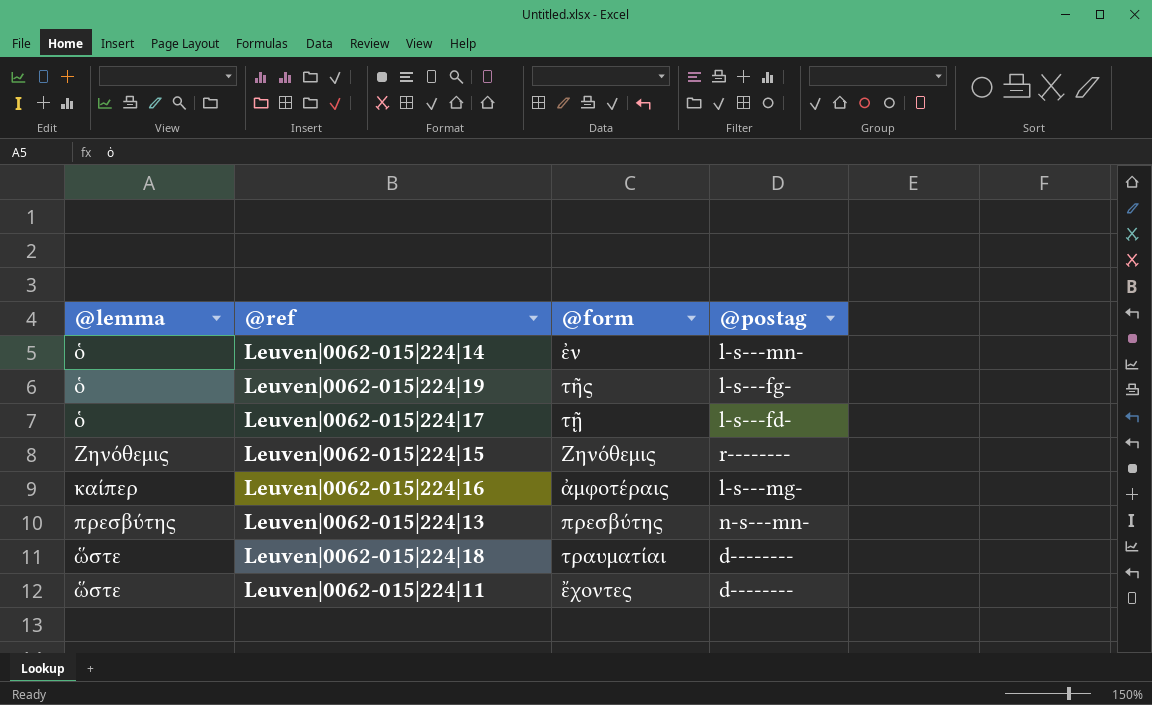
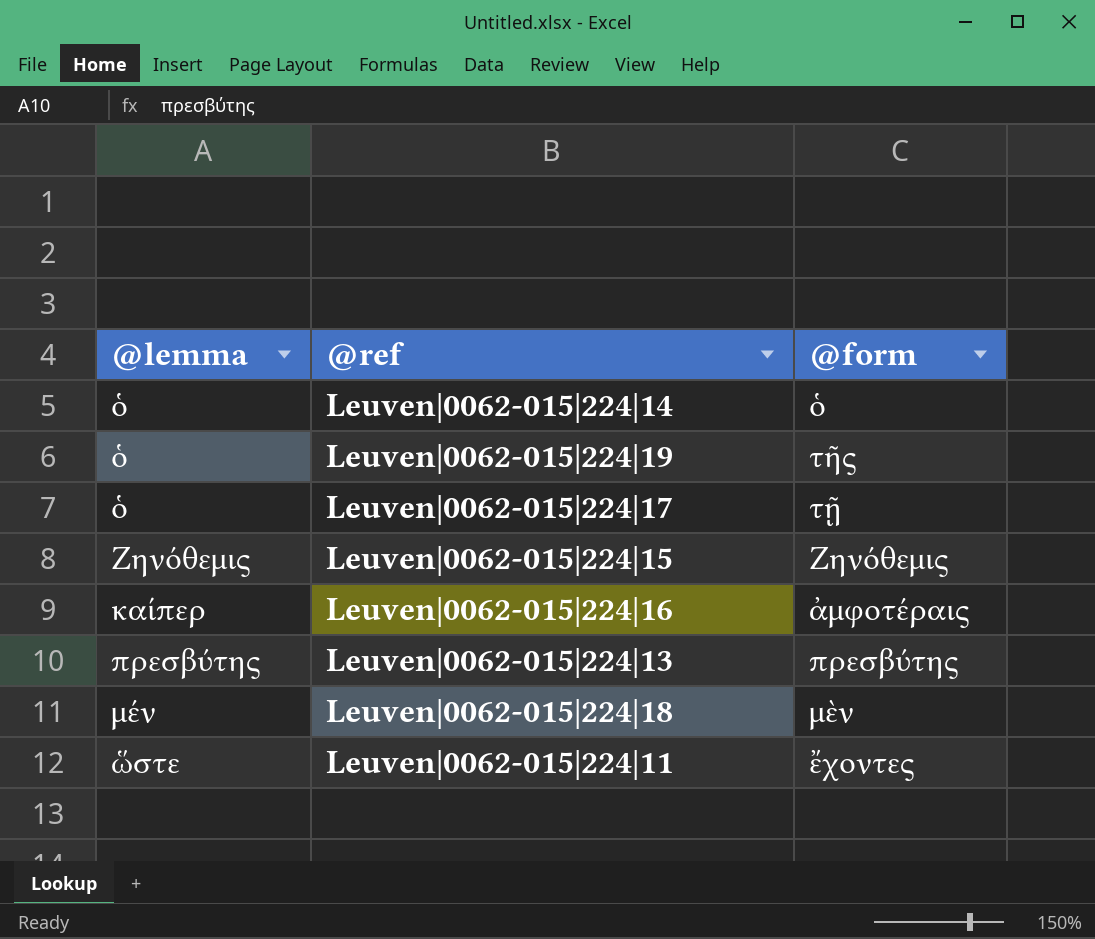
column @postag | position: 4 -> none
Leuven|0062-015|224|14 | @form: ἐν -> ὁ
Leuven|0062-015|224|18 | @lemma: ὥστε -> μέν
Leuven|0062-015|224|18 | @form: τραυματίαι -> μὲν

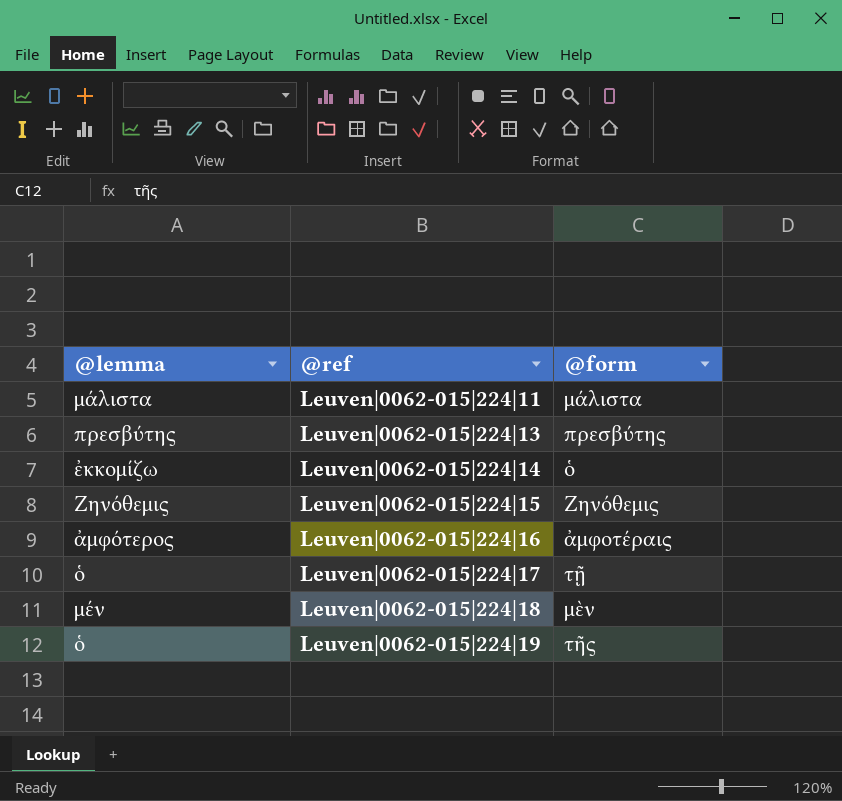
row order: none -> @ref ascending
Leuven|0062-015|224|11 | @lemma: ὥστε -> μάλιστα
Leuven|0062-015|224|11 | @form: ἔχοντες -> μάλιστα
Leuven|0062-015|224|14 | @lemma: ὁ -> ἐκκομίζω
Leuven|0062-015|224|16 | @lemma: καίπερ -> ἀμφότερος

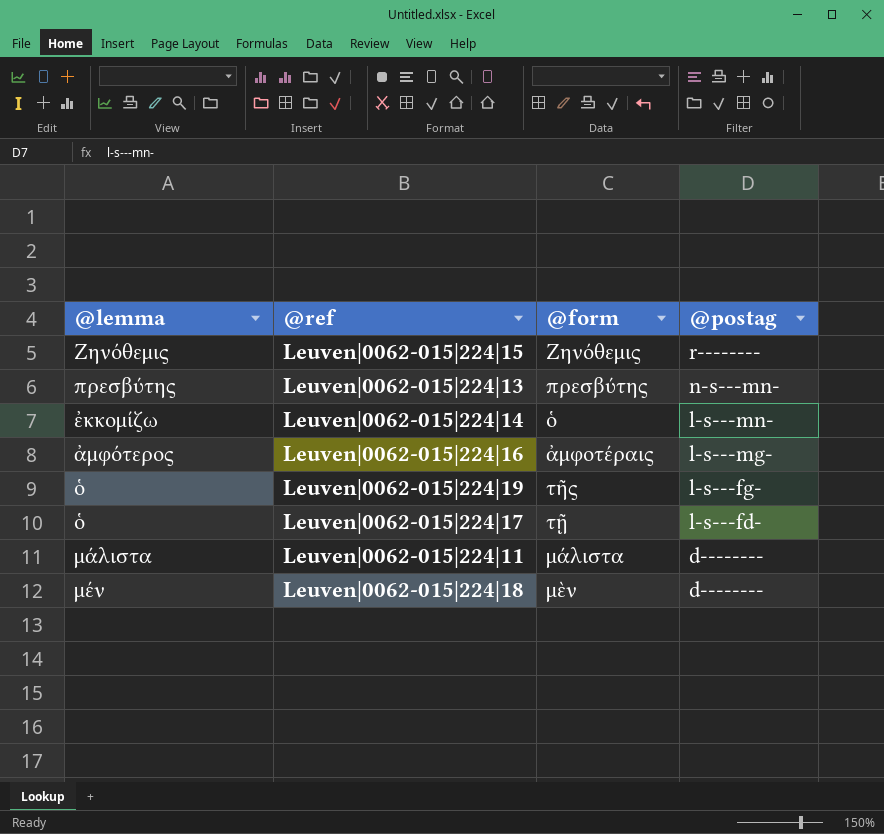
row order: @ref ascending -> @postag descending
column @postag | position: none -> 4

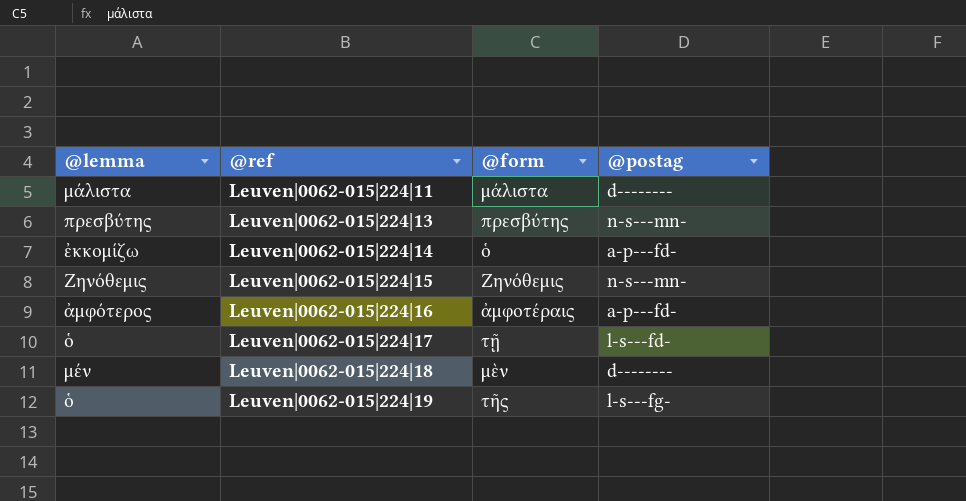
row order: @postag descending -> @ref ascending
Leuven|0062-015|224|14 | @postag: l-s---mn- -> a-p---fd-
Leuven|0062-015|224|15 | @postag: r-------- -> n-s---mn-
Leuven|0062-015|224|16 | @postag: l-s---mg- -> a-p---fd-

